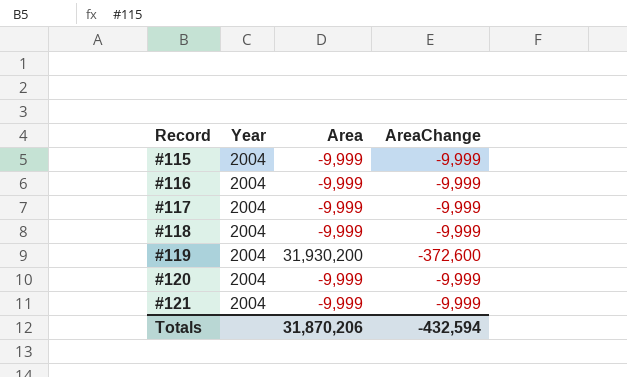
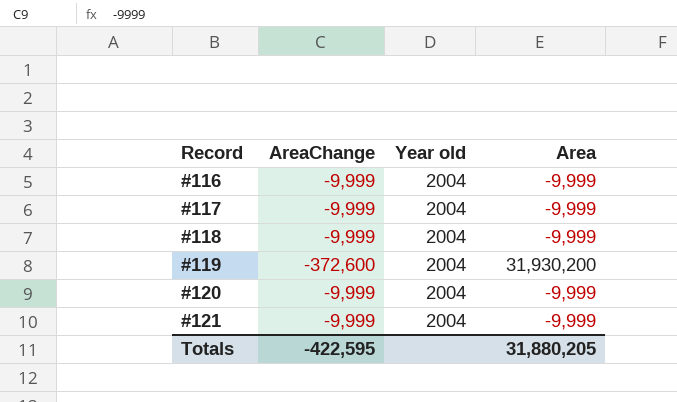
column AreaChange | position: 4 -> 2
column name: Year -> Year old
row #115: 2004 | -9,999 | -9,999 -> none
Totals | AreaChange: -432,594 -> -422,595
Totals | Area: 31,870,206 -> 31,880,205

